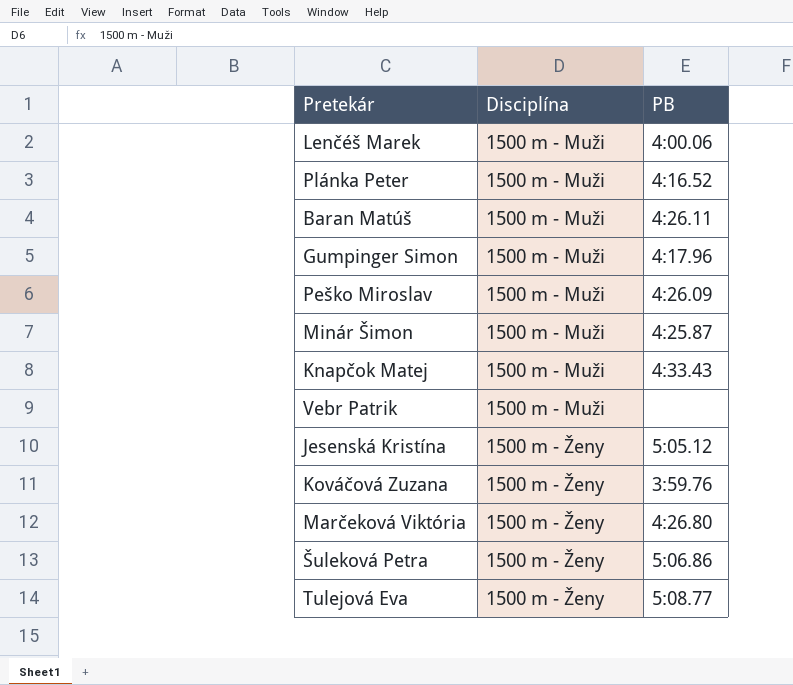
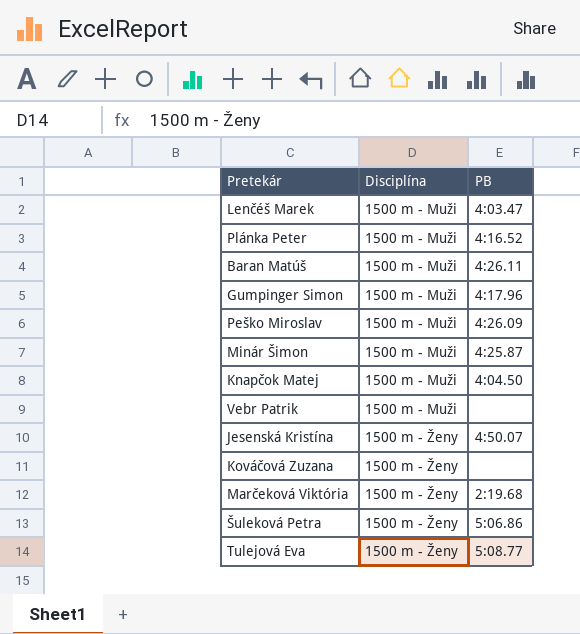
Lenčéš Marek | PB: 4:00.06 -> 4:03.47
Knapčok Matej | PB: 4:33.43 -> 4:04.50
Jesenská Kristína | PB: 5:05.12 -> 4:50.07
Kováčová Zuzana | PB: 3:59.76 -> none
Marčeková Viktória | PB: 4:26.80 -> 2:19.68

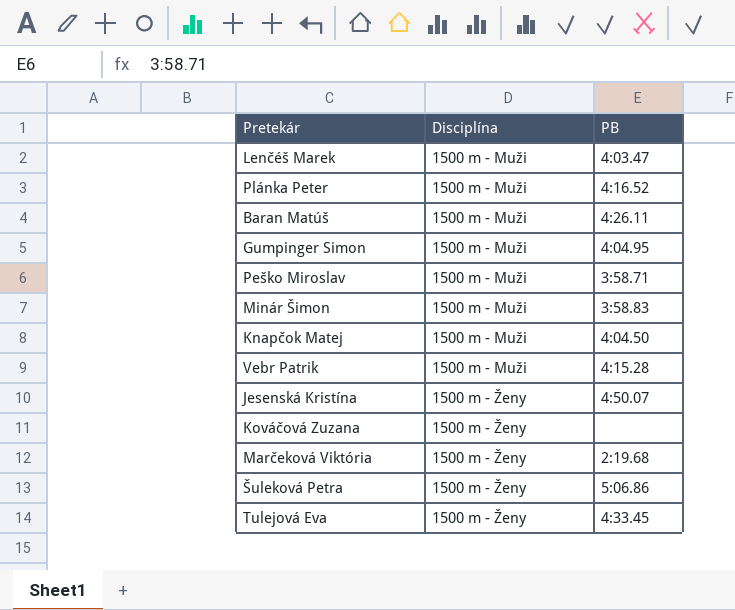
Gumpinger Simon | PB: 4:17.96 -> 4:04.95
Peško Miroslav | PB: 4:26.09 -> 3:58.71
Minár Šimon | PB: 4:25.87 -> 3:58.83
Vebr Patrik | PB: none -> 4:15.28
Tulejová Eva | PB: 5:08.77 -> 4:33.45

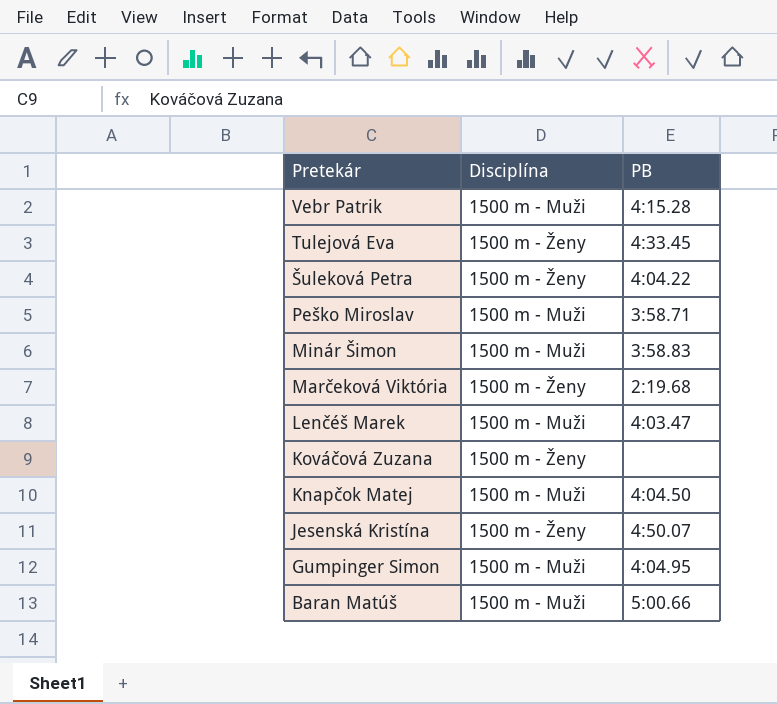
row order: Disciplína ascending -> Pretekár descending
row Plánka Peter: 1500 m - Muži | 4:16.52 -> none
Šuleková Petra | PB: 5:06.86 -> 4:04.22
Baran Matúš | PB: 4:26.11 -> 5:00.66

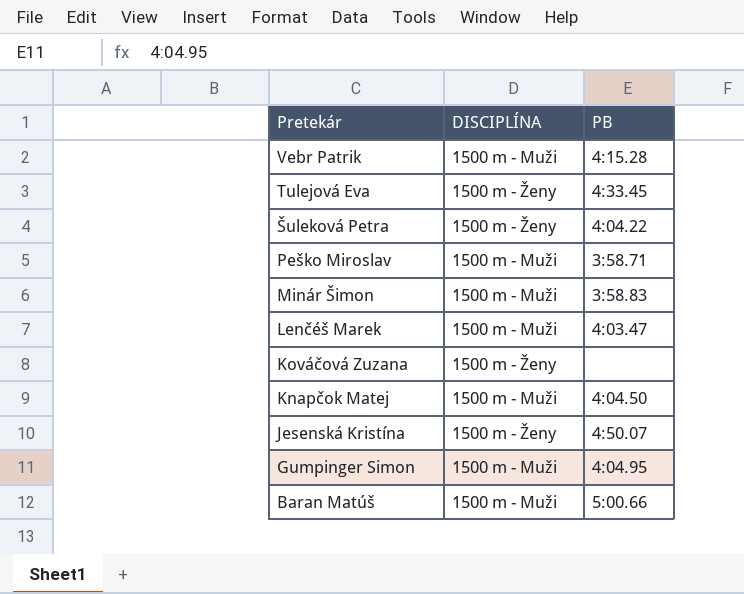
column name: Disciplína -> DISCIPLÍNA
row Marčeková Viktória: 1500 m - Ženy | 2:19.68 -> none

